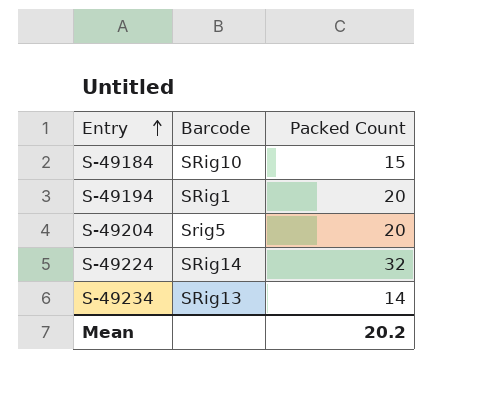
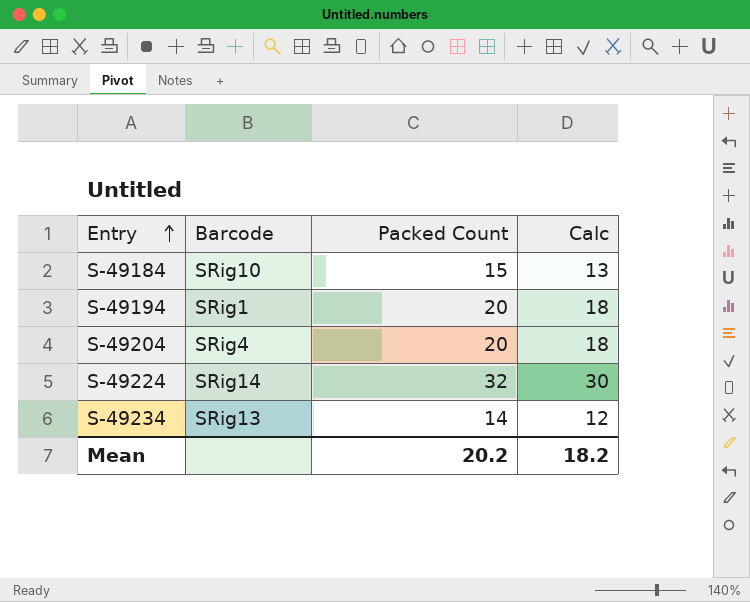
column Calc | formula: none -> [Packed Count] - 2
S-49204 | Barcode: Srig5 -> SRig4

